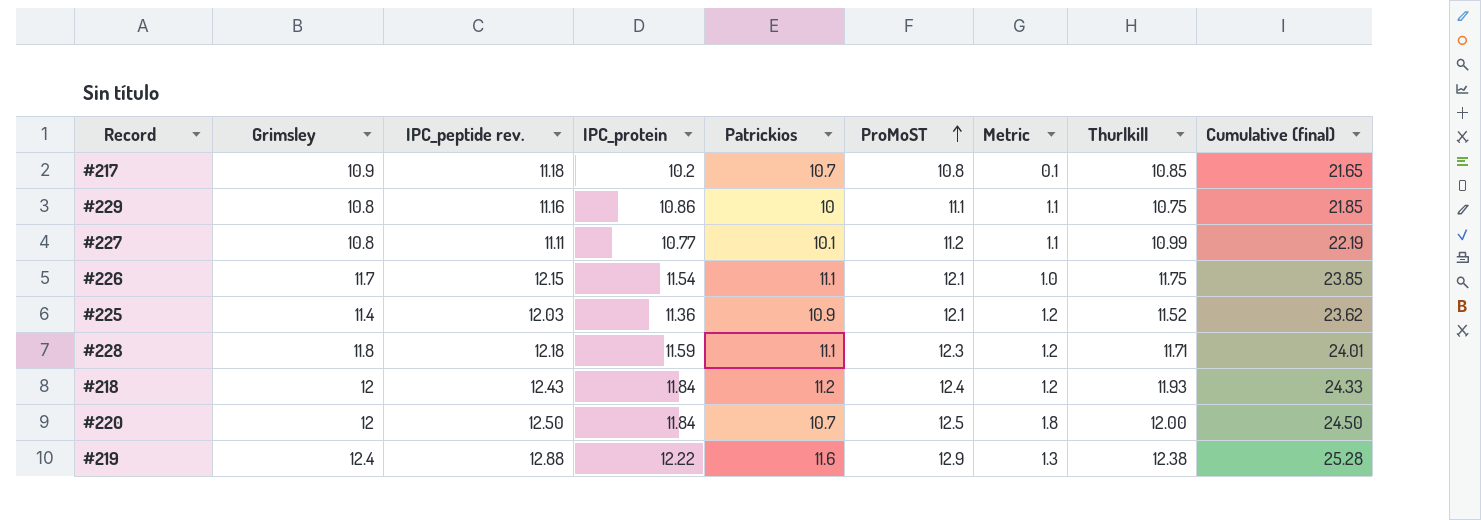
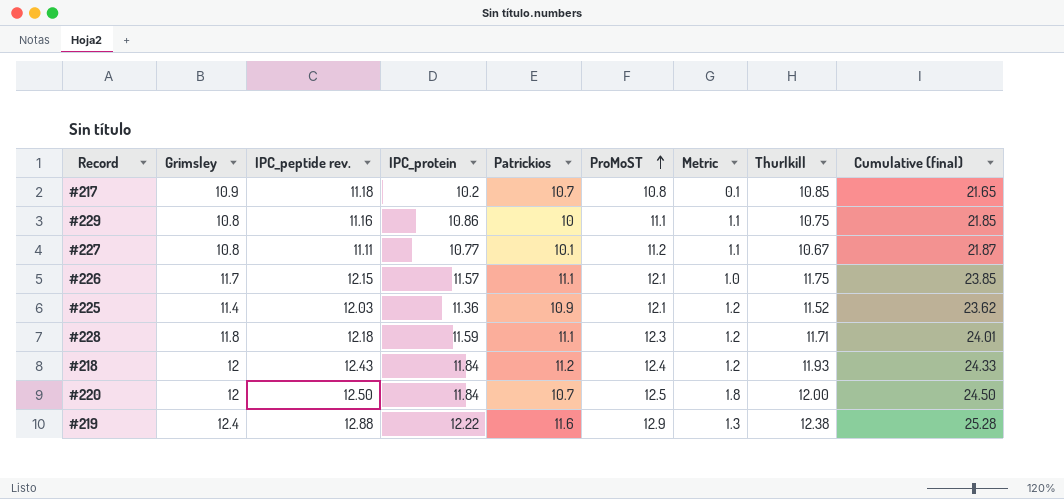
#227 | Thurlkill: 10.99 -> 10.67
#227 | Cumulative (final): 22.19 -> 21.87
#226 | IPC_protein: 11.54 -> 11.57

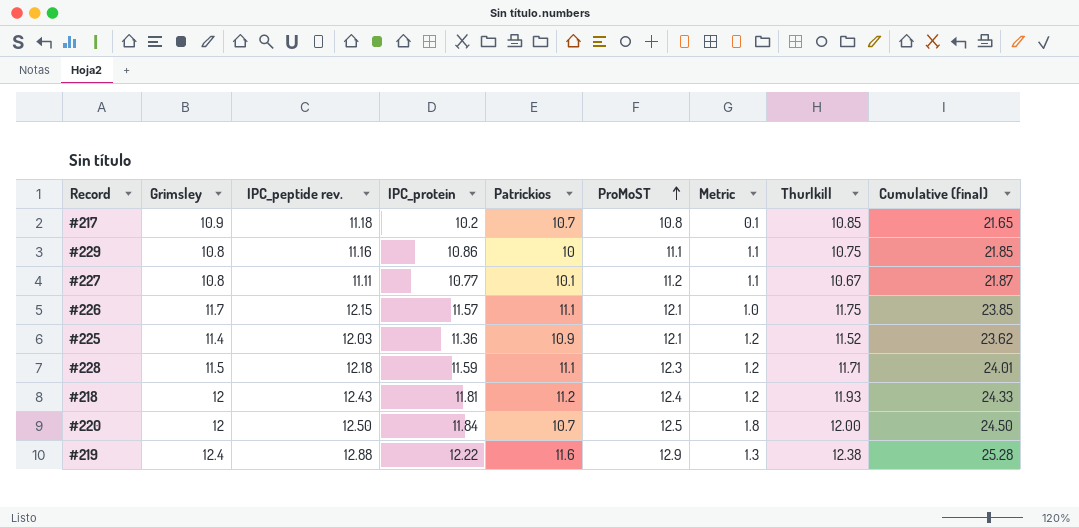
#228 | Grimsley: 11.8 -> 11.5
#218 | IPC_protein: 11.84 -> 11.81

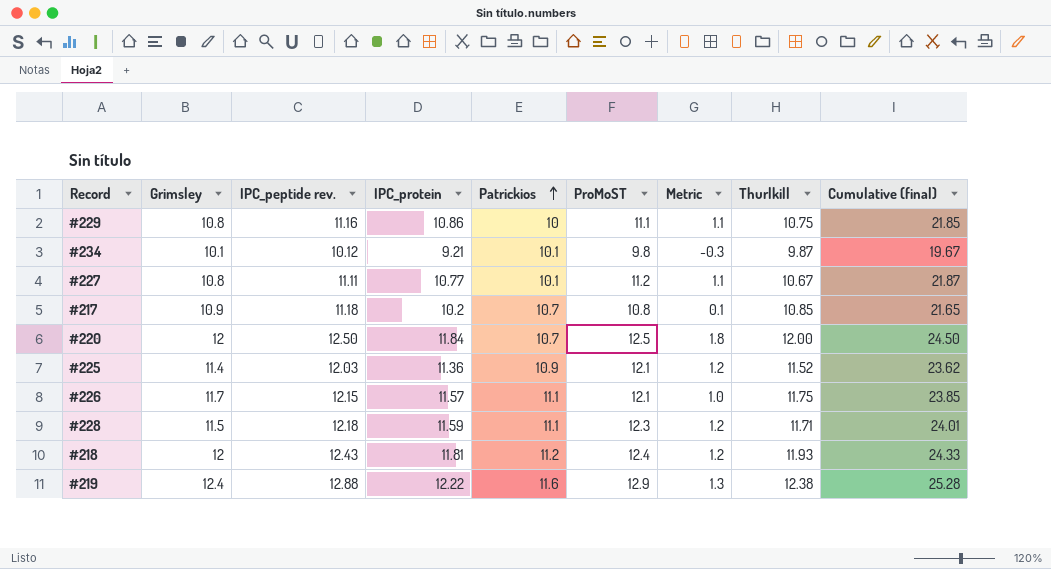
row order: ProMoST ascending -> Patrickios ascending
row #234: none -> 10.1 | 10.12 | 9.21 | 10.1 | 9.8 | -0.3 | 9.87 | 19.67

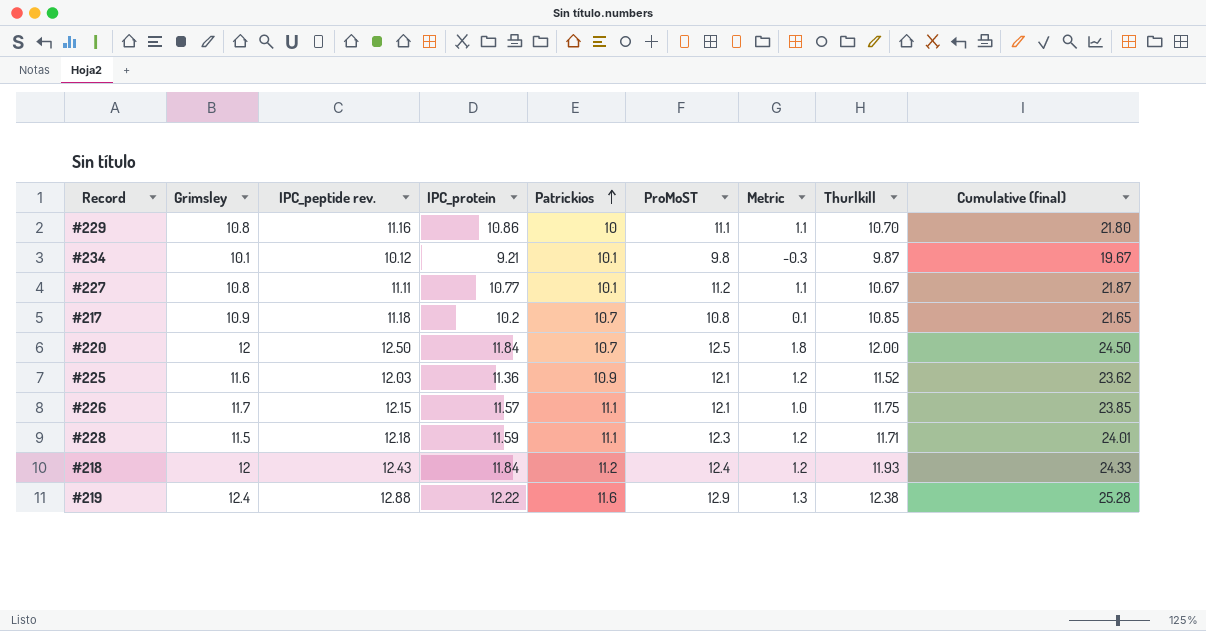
#229 | Thurlkill: 10.75 -> 10.70
#229 | Cumulative (final): 21.85 -> 21.80
#225 | Grimsley: 11.4 -> 11.6
#218 | IPC_protein: 11.81 -> 11.84

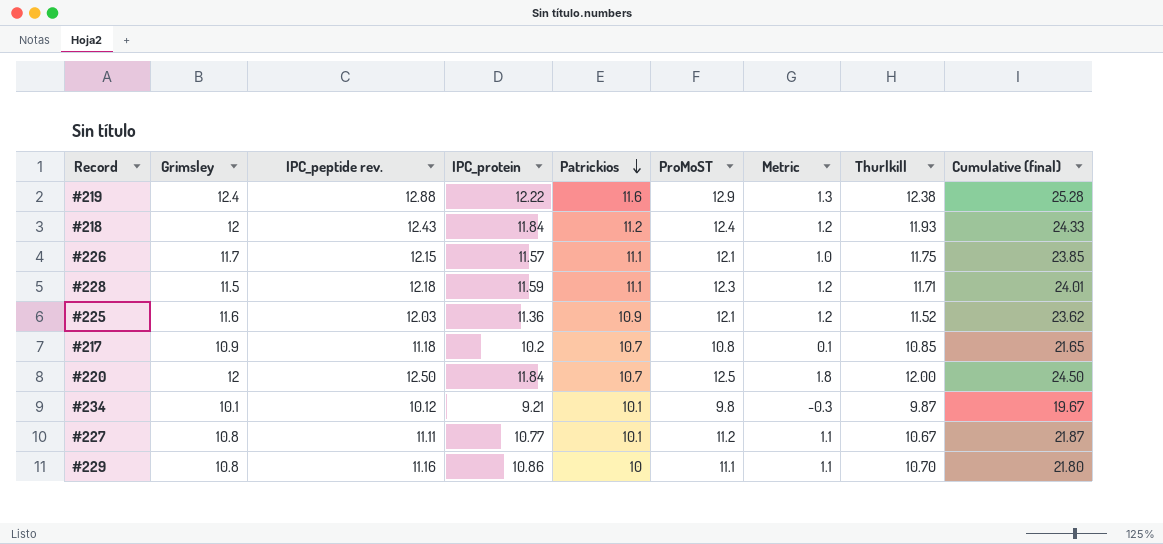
row order: Patrickios ascending -> Patrickios descending

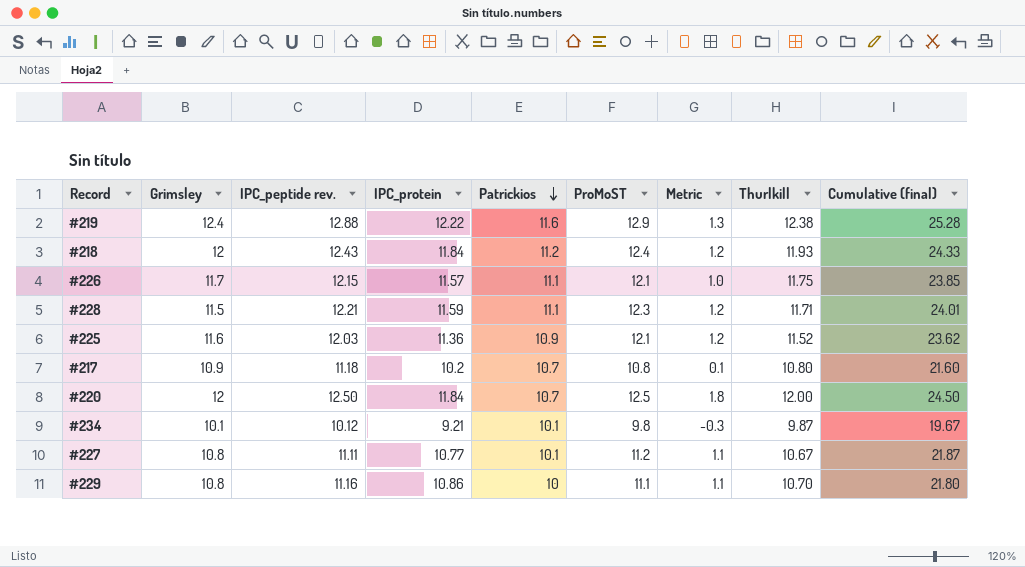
#228 | IPC_peptide rev.: 12.18 -> 12.21
#217 | Thurlkill: 10.85 -> 10.80
#217 | Cumulative (final): 21.65 -> 21.60

